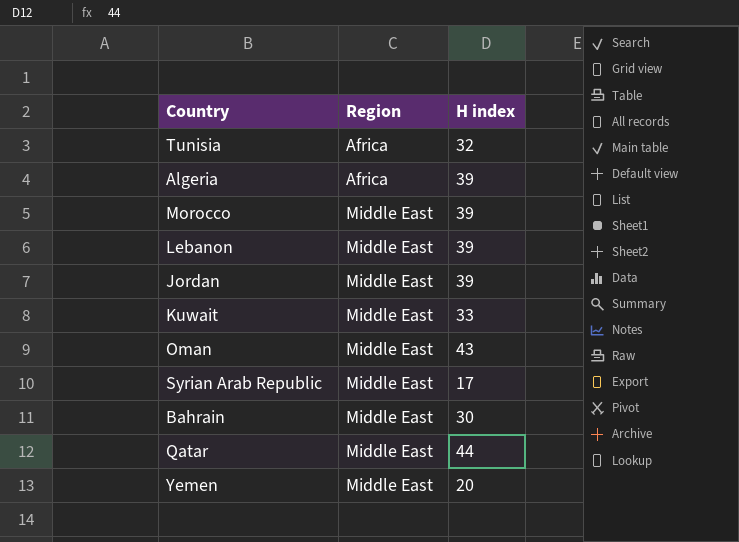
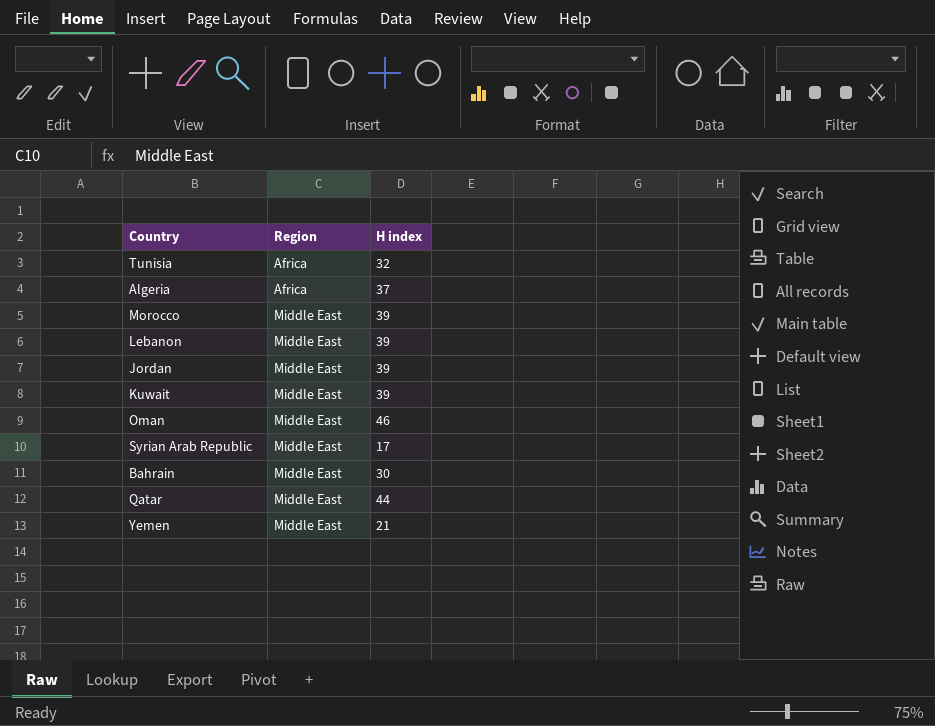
Algeria | H index: 39 -> 37
Kuwait | H index: 33 -> 39
Oman | H index: 43 -> 46
Yemen | H index: 20 -> 21

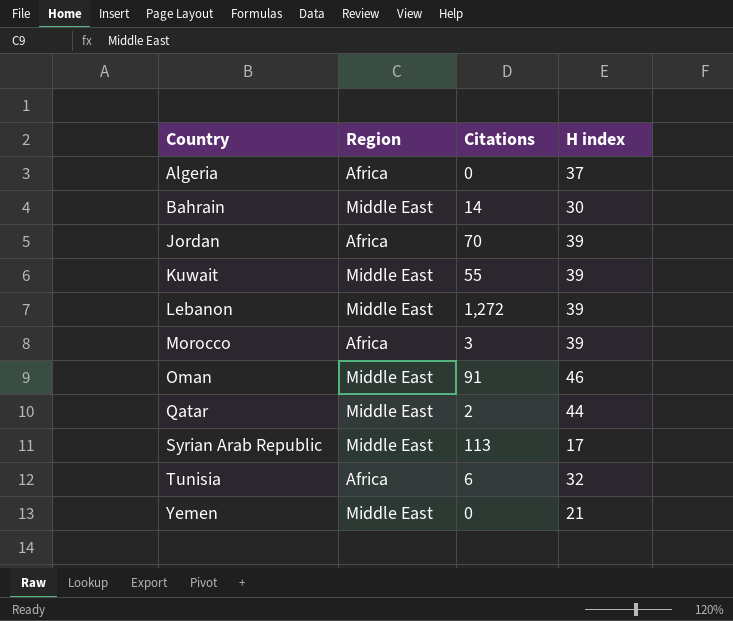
row order: Region ascending -> Country ascending
column Citations | position: none -> 3
Jordan | Region: Middle East -> Africa
Morocco | Region: Middle East -> Africa

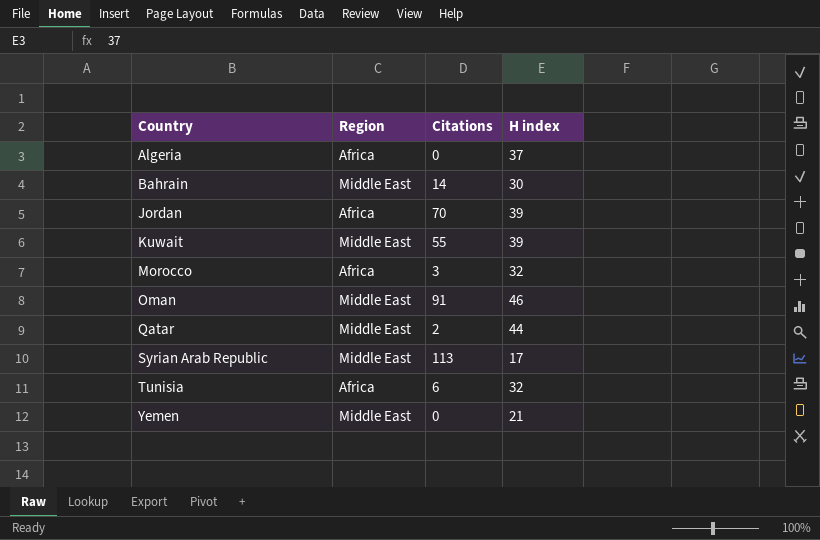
row Lebanon: Middle East | 1,272 | 39 -> none
Morocco | H index: 39 -> 32

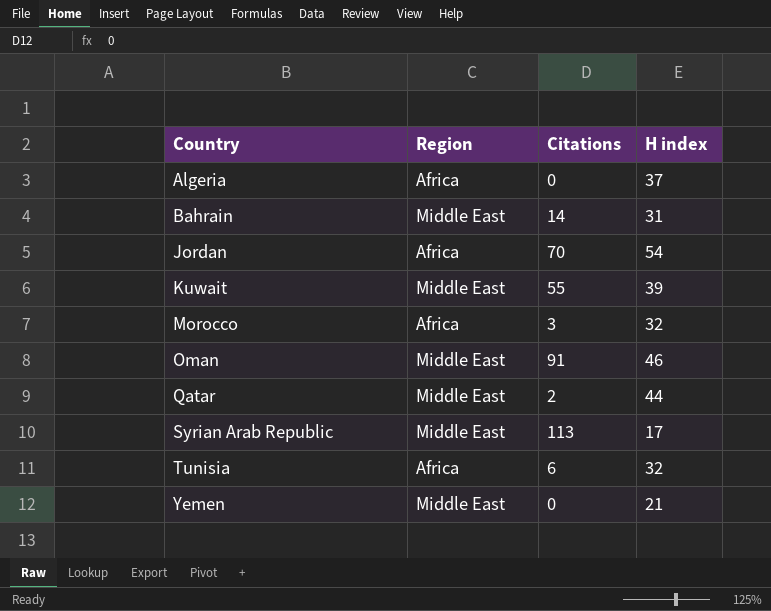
Bahrain | H index: 30 -> 31
Jordan | H index: 39 -> 54

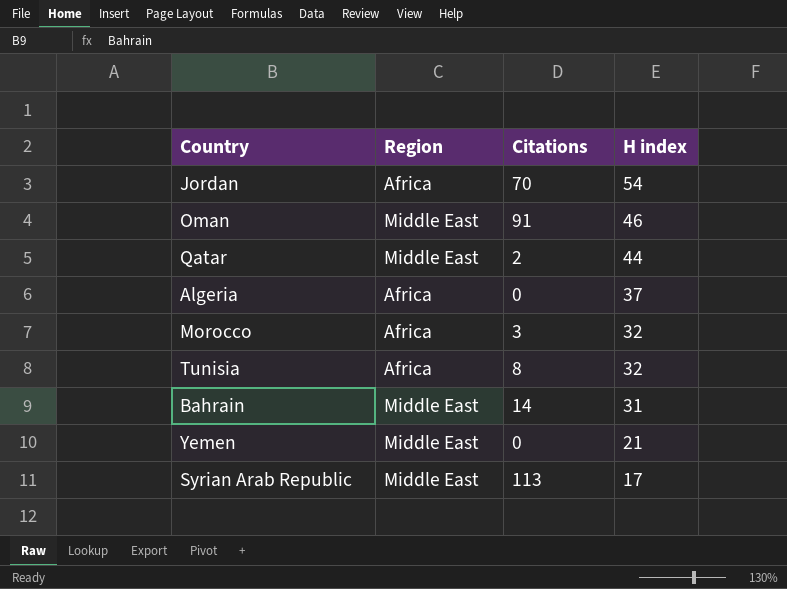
row order: Country ascending -> H index descending
row Kuwait: Middle East | 55 | 39 -> none
Tunisia | Citations: 6 -> 8

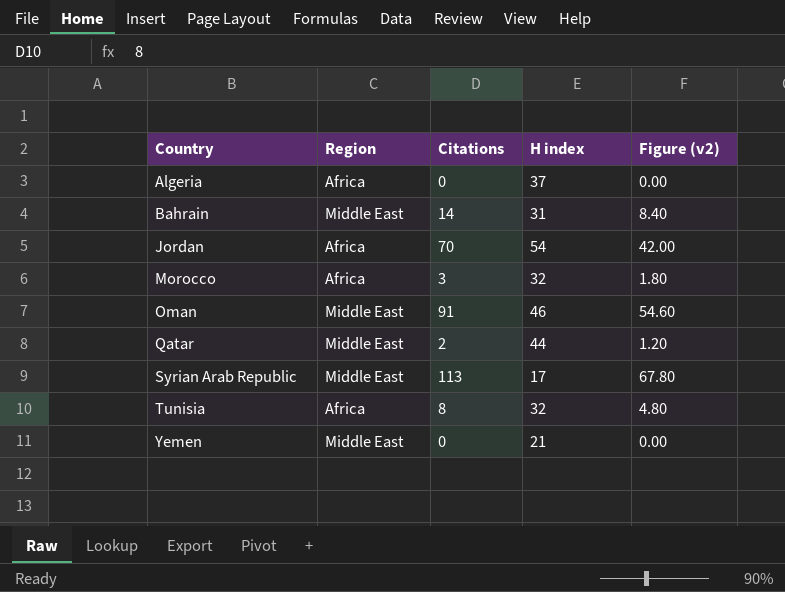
row order: H index descending -> Country ascending
column Figure (v2) | formula: none -> [Citations] * 0.6

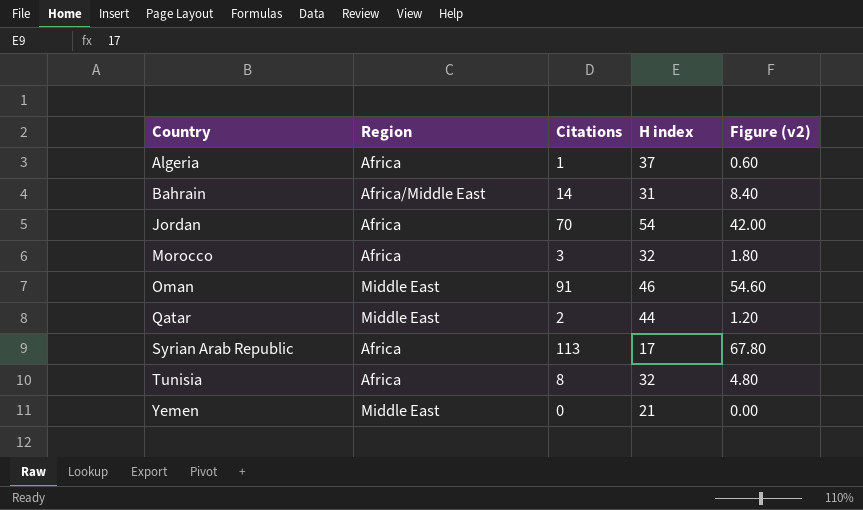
Algeria | Citations: 0 -> 1
Algeria | Figure (v2): 0.00 -> 0.60
Bahrain | Region: Middle East -> Africa/Middle East
Syrian Arab Republic | Region: Middle East -> Africa

